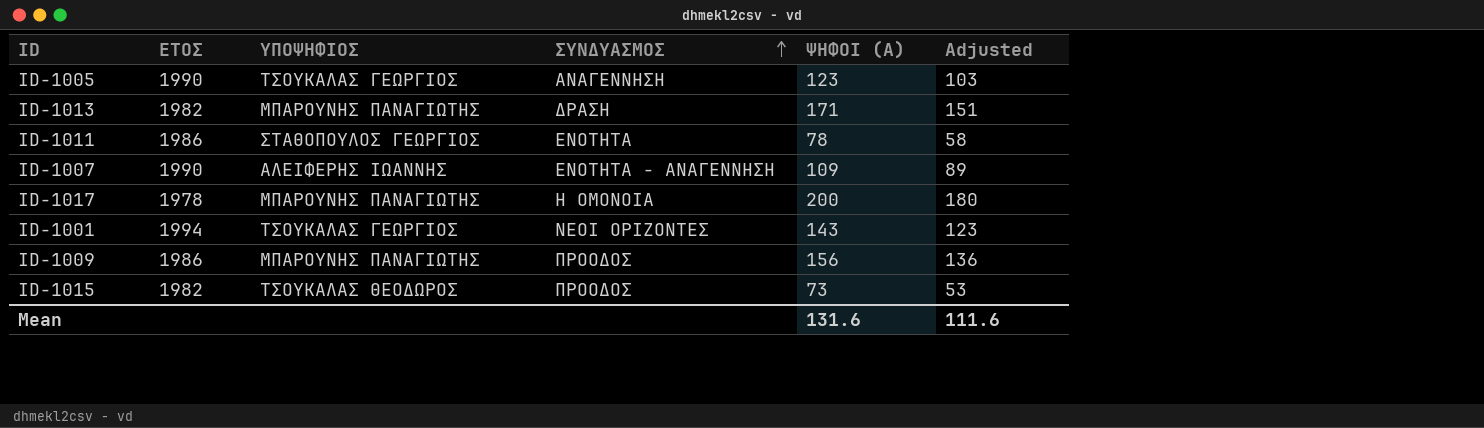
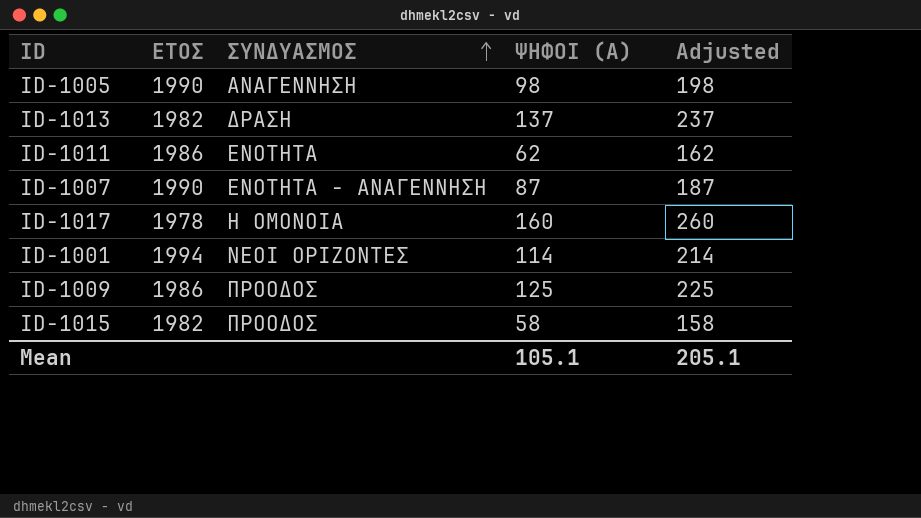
column ΥΠΟΨΗΦΙΟΣ | position: 3 -> none
column Adjusted | formula: [ΨΗΦΟΙ (Α)] - 20 -> [ΨΗΦΟΙ (Α)] + 100
ID-1005 | ΨΗΦΟΙ (Α): 123 -> 98
ID-1013 | ΨΗΦΟΙ (Α): 171 -> 137
ID-1011 | ΨΗΦΟΙ (Α): 78 -> 62
ID-1007 | ΨΗΦΟΙ (Α): 109 -> 87
ID-1017 | ΨΗΦΟΙ (Α): 200 -> 160
ID-1001 | ΨΗΦΟΙ (Α): 143 -> 114
ID-1009 | ΨΗΦΟΙ (Α): 156 -> 125
ID-1015 | ΨΗΦΟΙ (Α): 73 -> 58
Mean | ΨΗΦΟΙ (Α): 131.6 -> 105.1
Mean | Adjusted: 111.6 -> 205.1

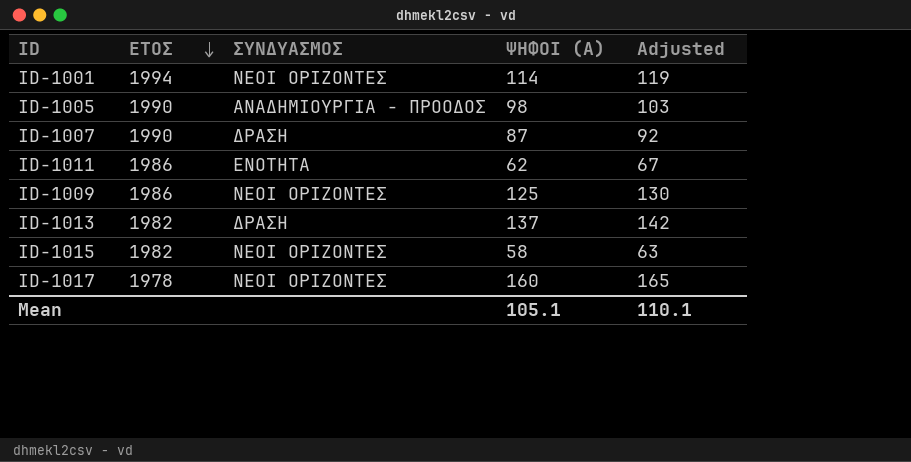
row order: ΣΥΝΔΥΑΣΜΟΣ ascending -> ΕΤΟΣ descending
column Adjusted | formula: [ΨΗΦΟΙ (Α)] + 100 -> [ΨΗΦΟΙ (Α)] + 5
ID-1005 | ΣΥΝΔΥΑΣΜΟΣ: ΑΝΑΓΕΝΝΗΣΗ -> ΑΝΑΔΗΜΙΟΥΡΓΙΑ - ΠΡΟΟΔΟΣ
ID-1007 | ΣΥΝΔΥΑΣΜΟΣ: ΕΝΟΤΗΤΑ - ΑΝΑΓΕΝΝΗΣΗ -> ΔΡΑΣΗ
ID-1009 | ΣΥΝΔΥΑΣΜΟΣ: ΠΡΟΟΔΟΣ -> ΝΕΟΙ ΟΡΙΖΟΝΤΕΣ
ID-1015 | ΣΥΝΔΥΑΣΜΟΣ: ΠΡΟΟΔΟΣ -> ΝΕΟΙ ΟΡΙΖΟΝΤΕΣ
ID-1017 | ΣΥΝΔΥΑΣΜΟΣ: Η ΟΜΟΝΟΙΑ -> ΝΕΟΙ ΟΡΙΖΟΝΤΕΣ
Mean | Adjusted: 205.1 -> 110.1

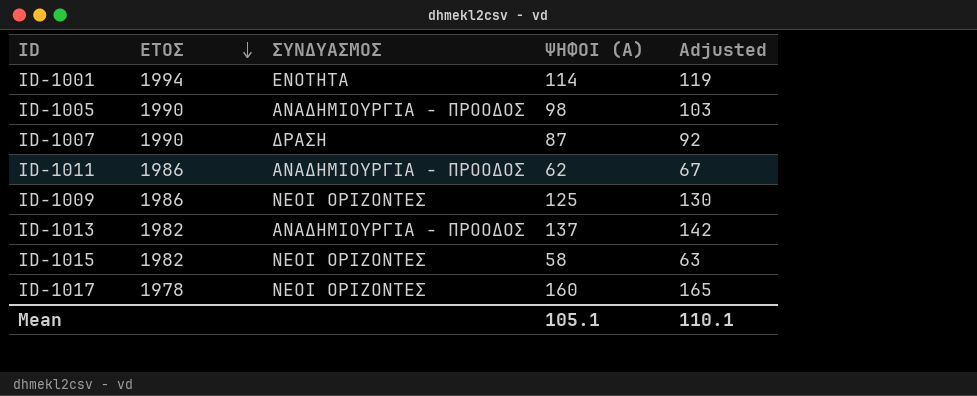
ID-1001 | ΣΥΝΔΥΑΣΜΟΣ: ΝΕΟΙ ΟΡΙΖΟΝΤΕΣ -> ΕΝΟΤΗΤΑ
ID-1011 | ΣΥΝΔΥΑΣΜΟΣ: ΕΝΟΤΗΤΑ -> ΑΝΑΔΗΜΙΟΥΡΓΙΑ - ΠΡΟΟΔΟΣ
ID-1013 | ΣΥΝΔΥΑΣΜΟΣ: ΔΡΑΣΗ -> ΑΝΑΔΗΜΙΟΥΡΓΙΑ - ΠΡΟΟΔΟΣ

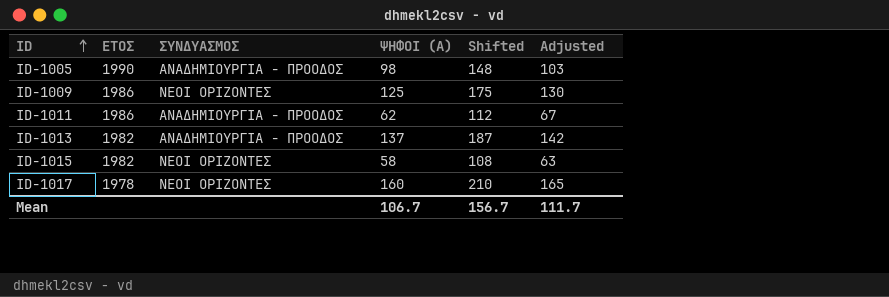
row order: ΕΤΟΣ descending -> ID ascending
column Shifted | formula: none -> [ΨΗΦΟΙ (Α)] + 50
row ID-1001: 1994 | ΕΝΟΤΗΤΑ | 114 | 119 -> none
row ID-1007: 1990 | ΔΡΑΣΗ | 87 | 92 -> none
Mean | ΨΗΦΟΙ (Α): 105.1 -> 106.7
Mean | Adjusted: 110.1 -> 111.7

